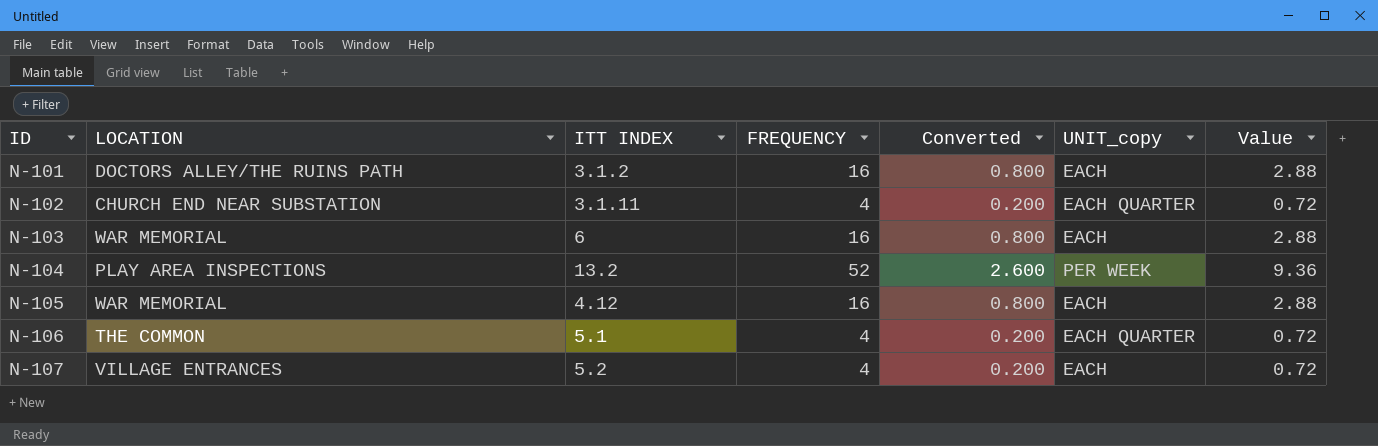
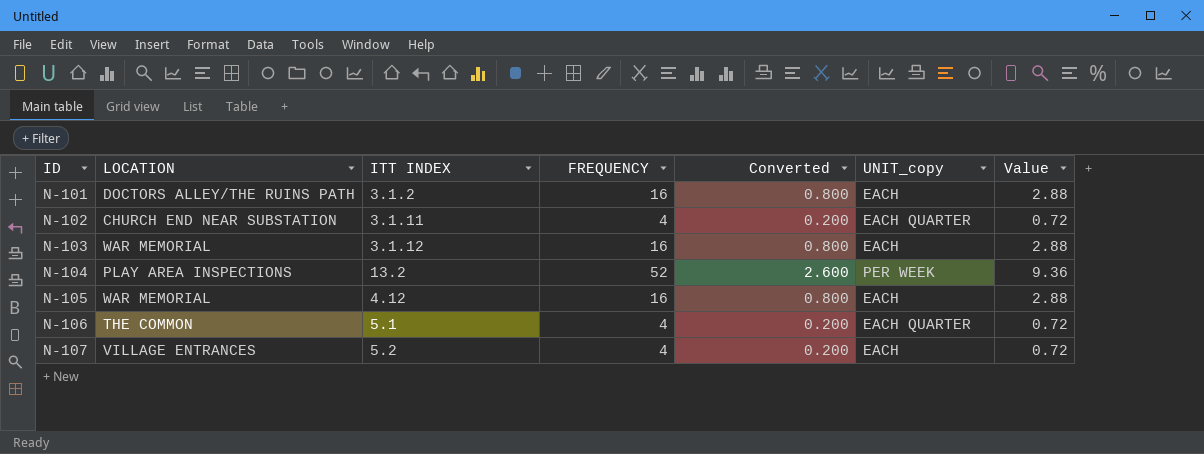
N-103 | ITT INDEX: 6 -> 3.1.12

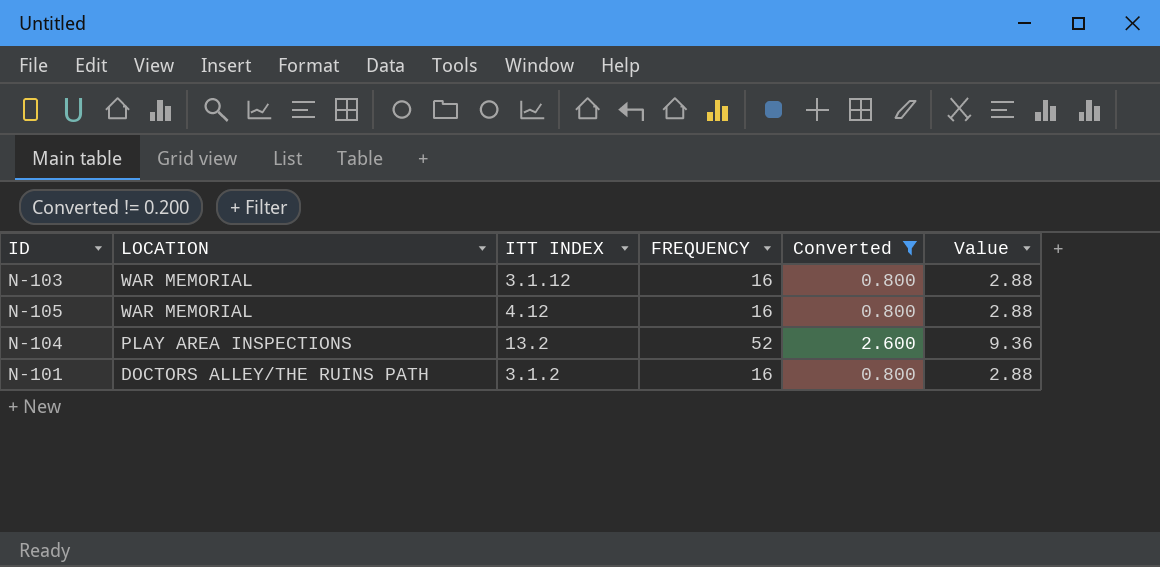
filter: none -> Converted != 0.200
row order: ID ascending -> LOCATION descending
column UNIT_copy | position: 6 -> none

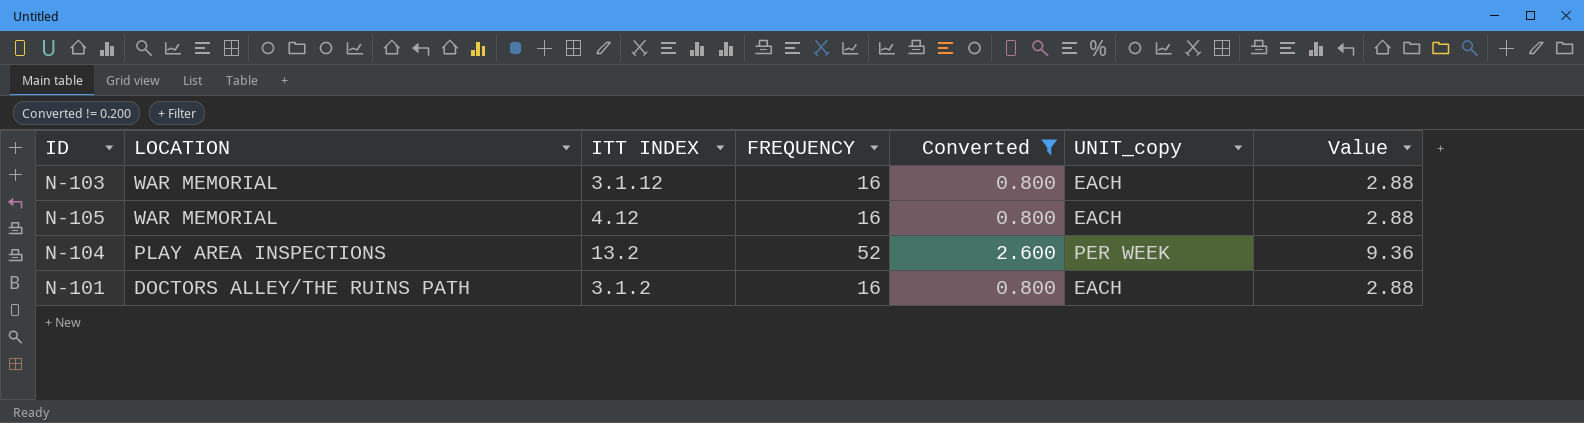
column UNIT_copy | position: none -> 6

